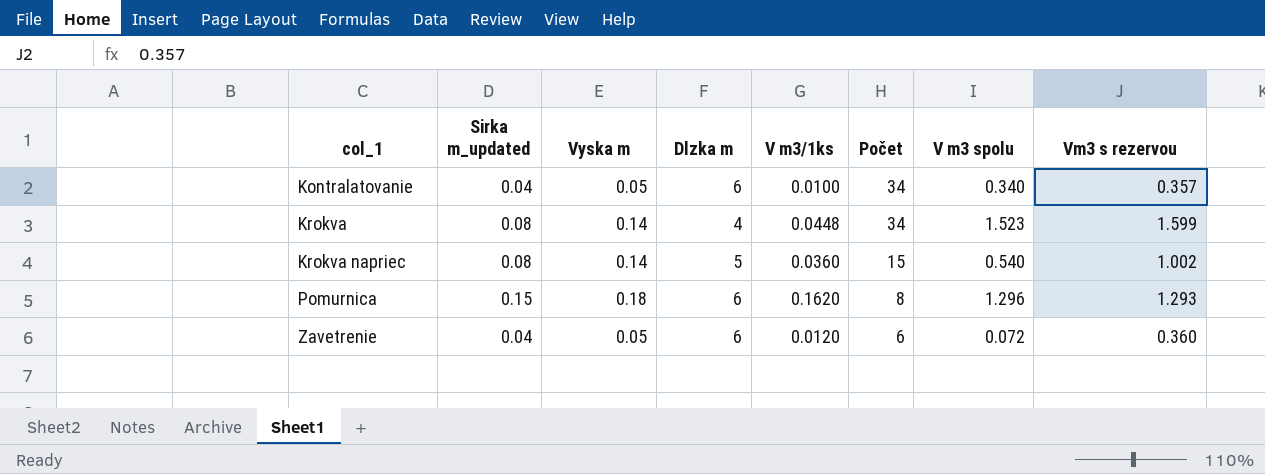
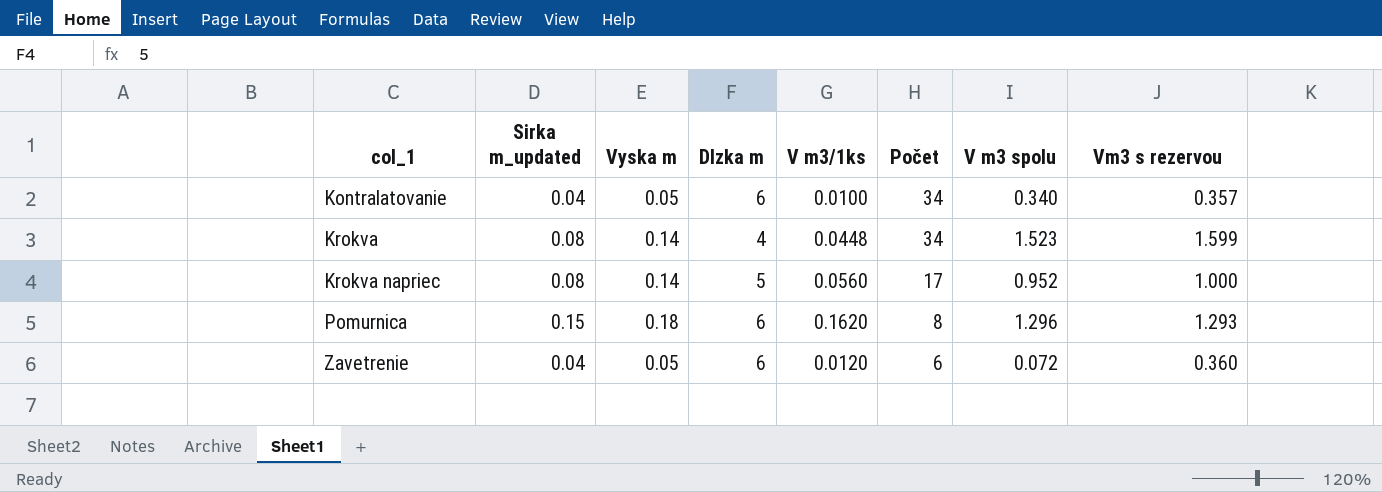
Krokva napriec | V m3/1ks: 0.0360 -> 0.0560
Krokva napriec | Počet: 15 -> 17
Krokva napriec | V m3 spolu: 0.540 -> 0.952
Krokva napriec | Vm3 s rezervou: 1.002 -> 1.000

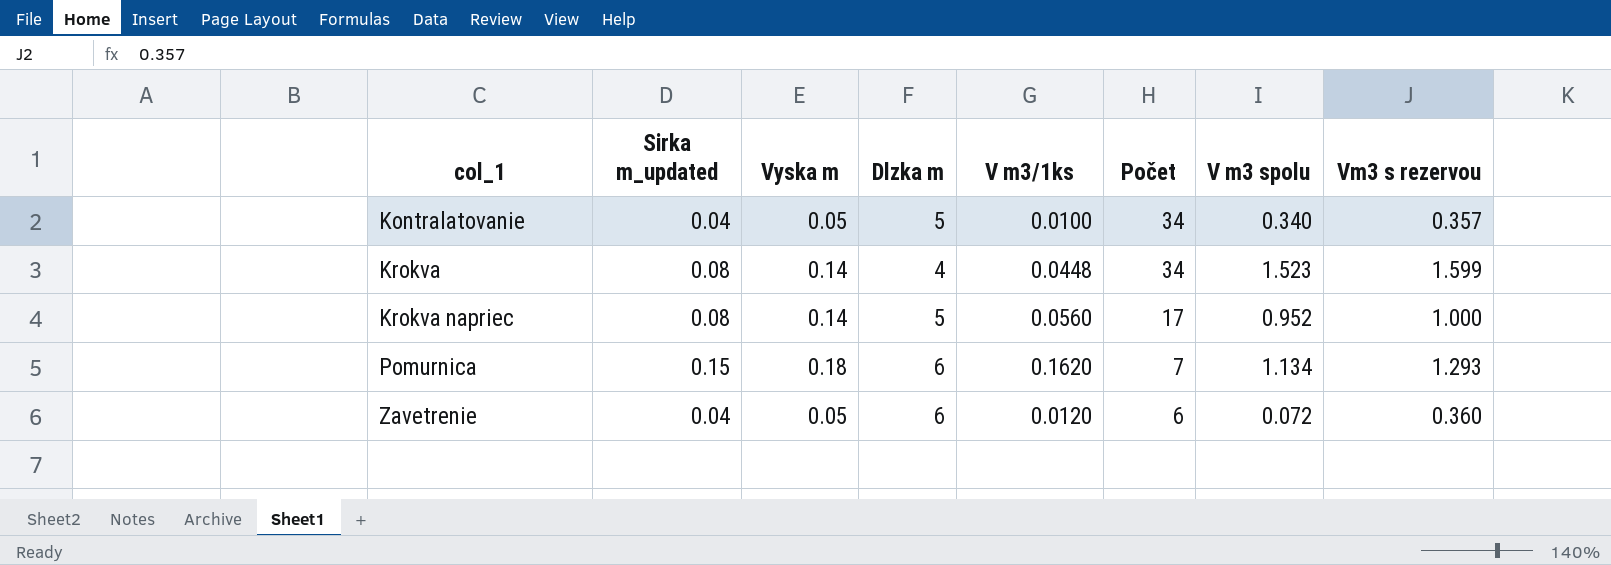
Kontralatovanie | Dlzka m: 6 -> 5
Pomurnica | Počet: 8 -> 7
Pomurnica | V m3 spolu: 1.296 -> 1.134

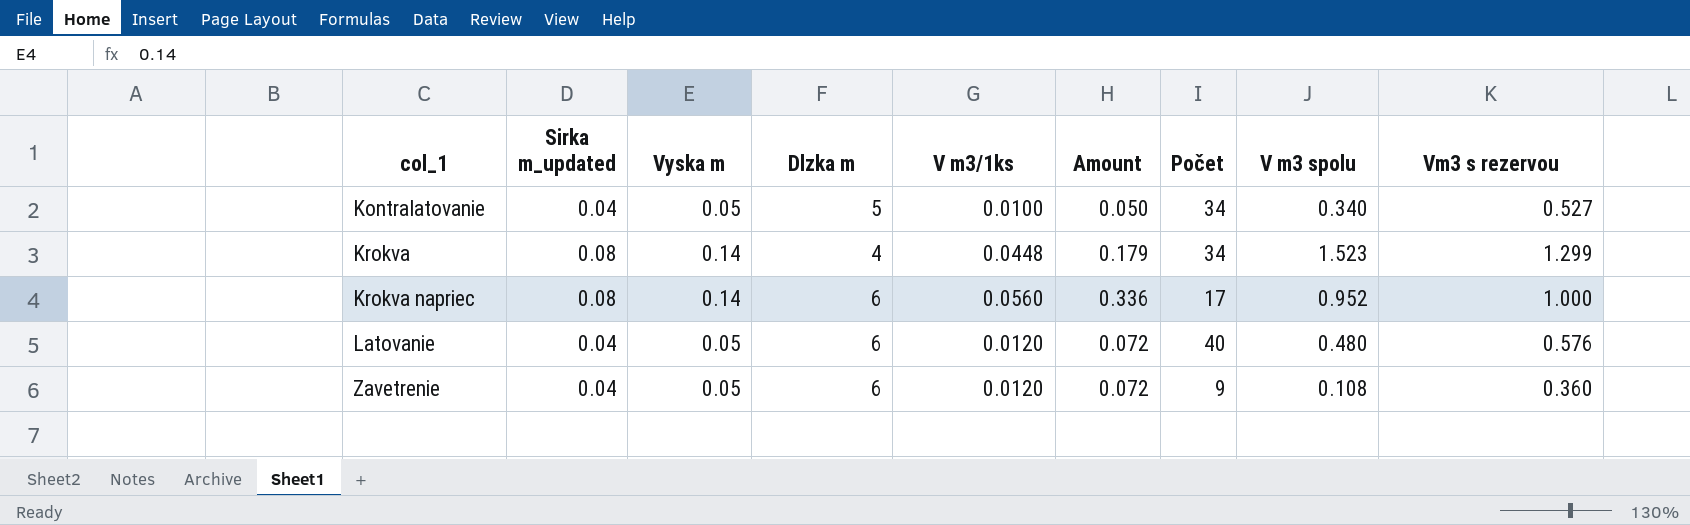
column Amount | formula: none -> [Dlzka m] * [V m3/1ks]
row Pomurnica: 0.15 | 0.18 | 6 | 0.1620 | 7 | 1.134 | 1.293 -> none
Kontralatovanie | Vm3 s rezervou: 0.357 -> 0.527
Krokva | Vm3 s rezervou: 1.599 -> 1.299
Krokva napriec | Dlzka m: 5 -> 6
row Latovanie: none -> 0.04 | 0.05 | 6 | 0.0120 | 0.072 | 40 | 0.480 | 0.576
Zavetrenie | Počet: 6 -> 9
Zavetrenie | V m3 spolu: 0.072 -> 0.108

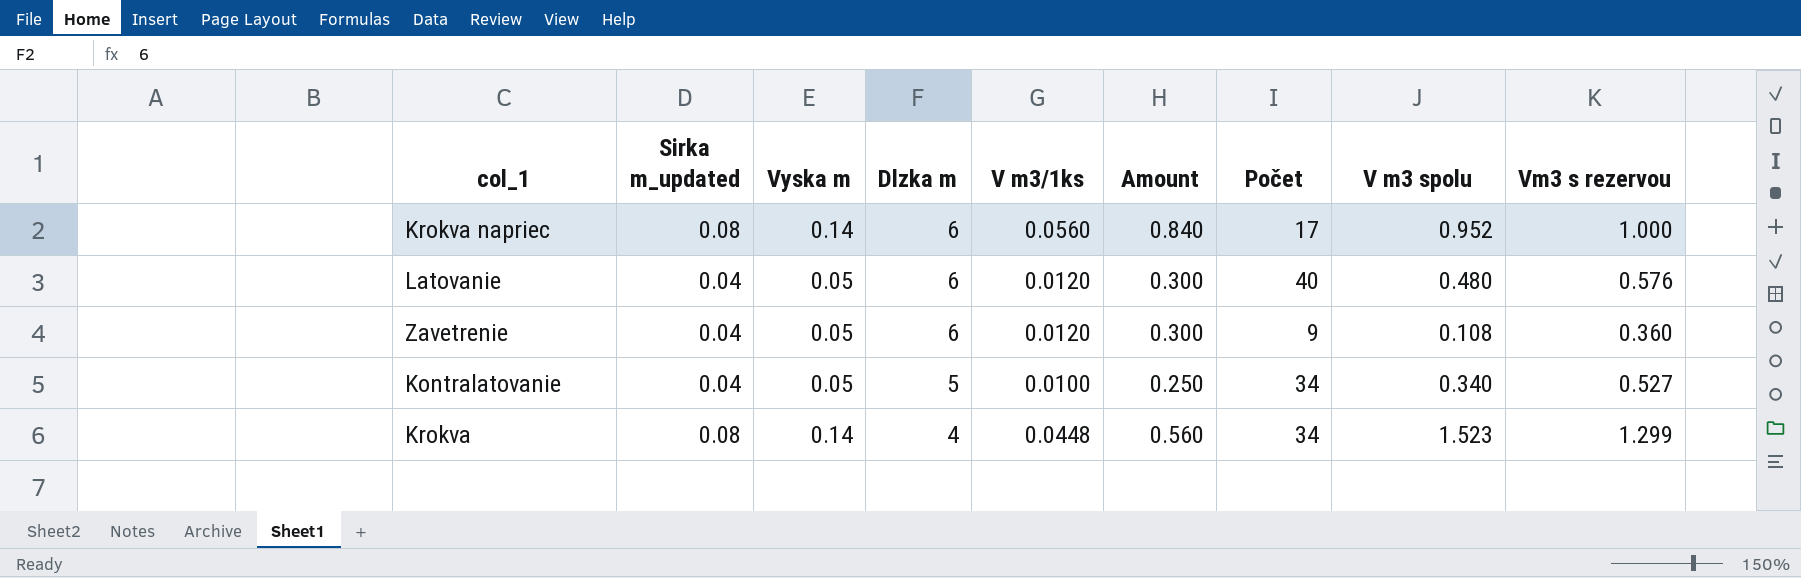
row order: col_1 ascending -> Dlzka m descending
column Amount | formula: [Dlzka m] * [V m3/1ks] -> [Vyska m] * [Dlzka m]

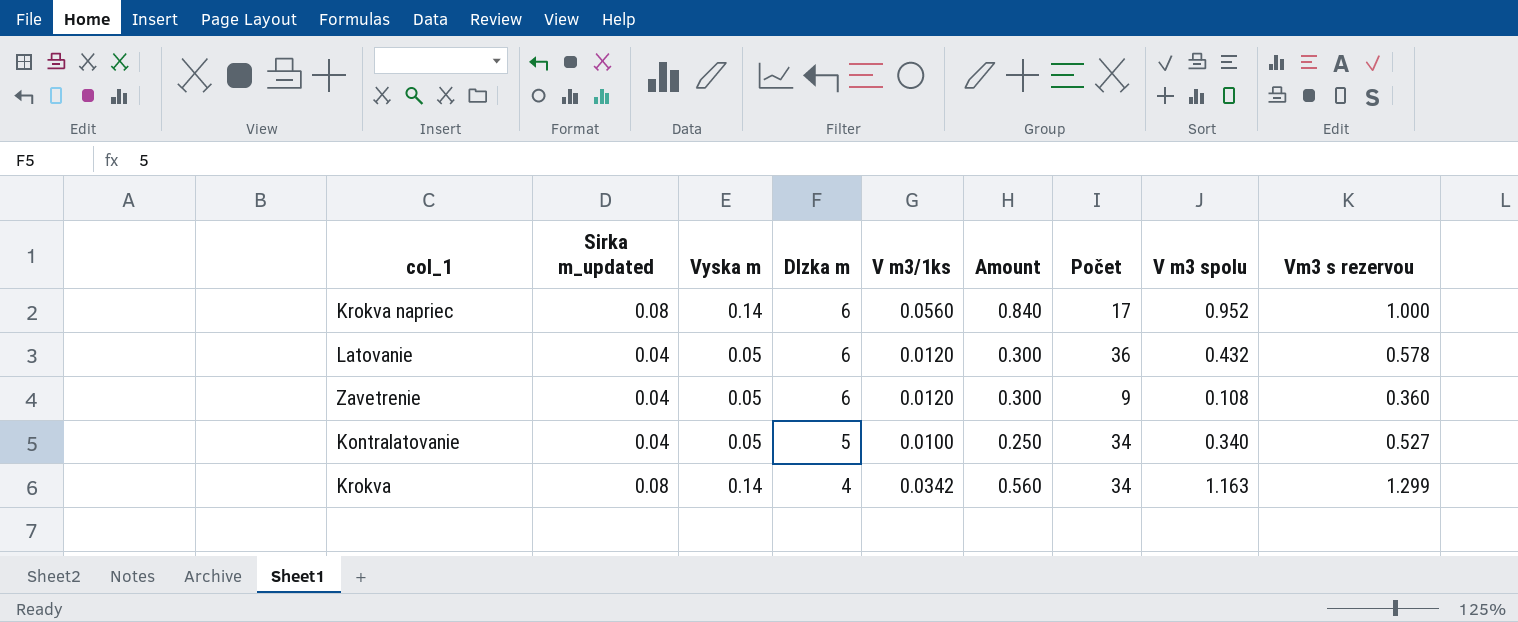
Latovanie | Počet: 40 -> 36
Latovanie | V m3 spolu: 0.480 -> 0.432
Latovanie | Vm3 s rezervou: 0.576 -> 0.578
Krokva | V m3/1ks: 0.0448 -> 0.0342
Krokva | V m3 spolu: 1.523 -> 1.163

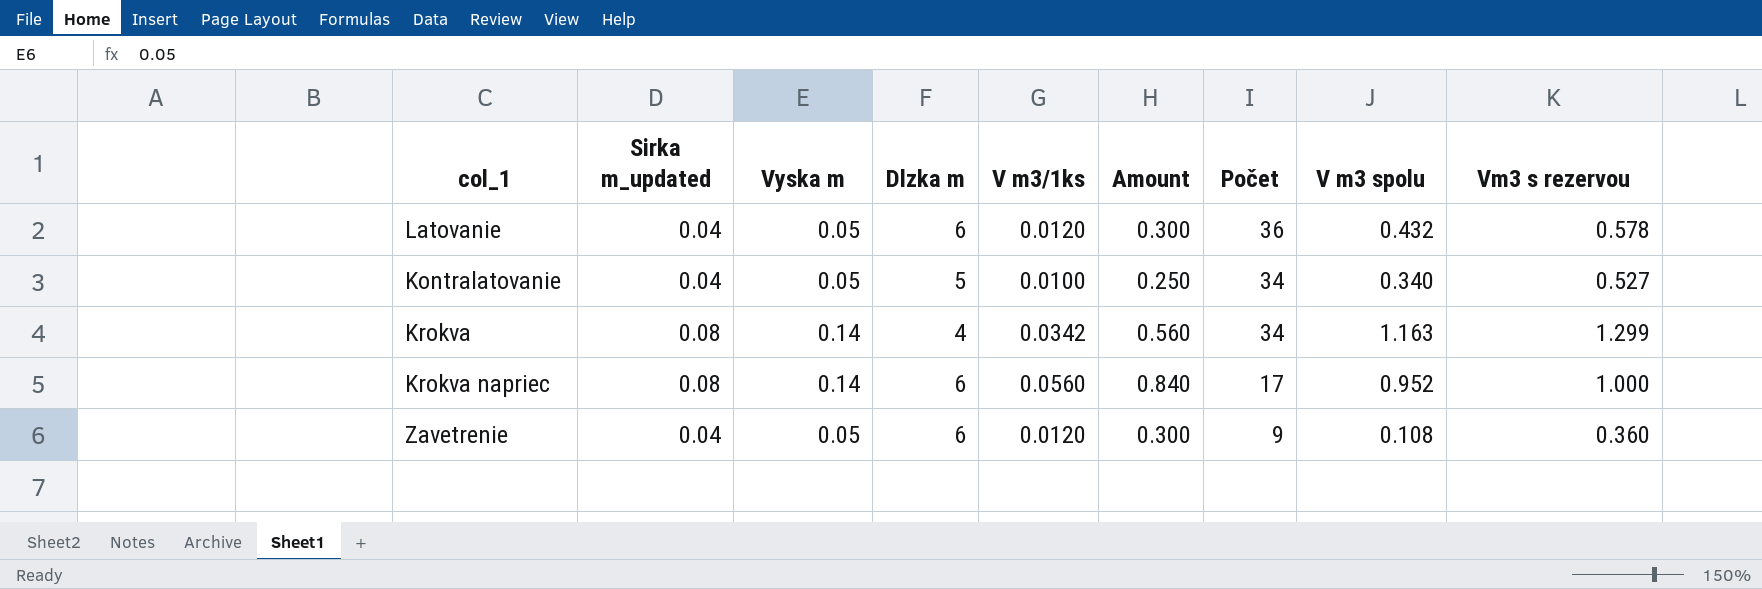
row order: Dlzka m descending -> Počet descending

